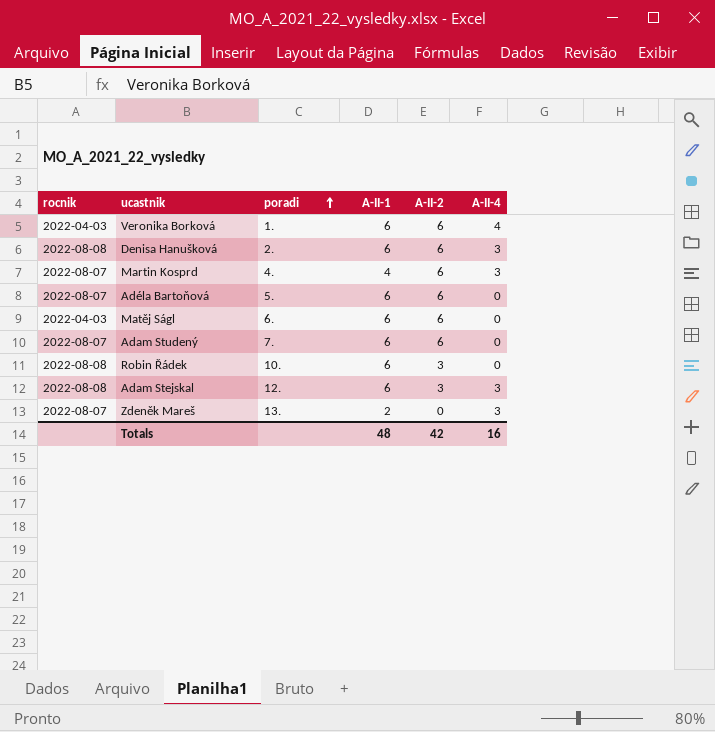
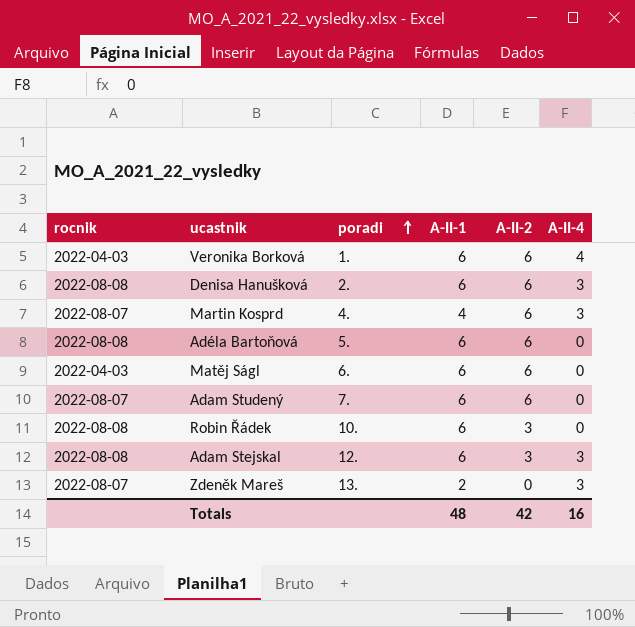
Adéla Bartoňová | rocnik: 2022-08-07 -> 2022-08-08

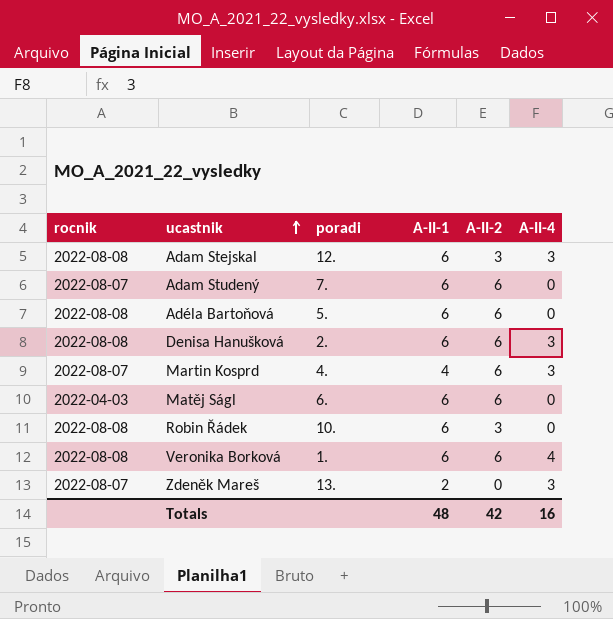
row order: poradi ascending -> ucastnik ascending
Veronika Borková | rocnik: 2022-04-03 -> 2022-08-08

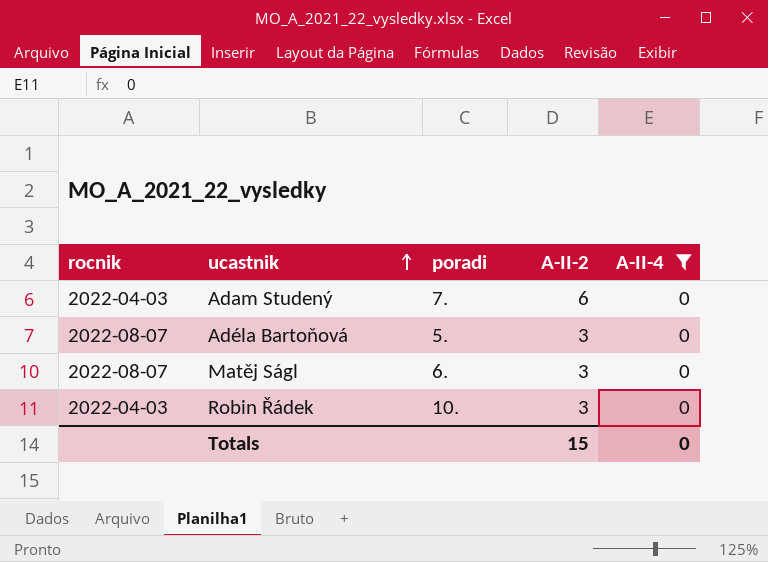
filter: none -> A-II-4 = 0
column A-II-1 | position: 4 -> none
Adam Studený | rocnik: 2022-08-07 -> 2022-04-03
Adéla Bartoňová | rocnik: 2022-08-08 -> 2022-08-07
Adéla Bartoňová | A-II-2: 6 -> 3
Matěj Ságl | rocnik: 2022-04-03 -> 2022-08-07
Matěj Ságl | A-II-2: 6 -> 3
Robin Řádek | rocnik: 2022-08-08 -> 2022-04-03
Totals | A-II-2: 42 -> 15
Totals | A-II-4: 16 -> 0

